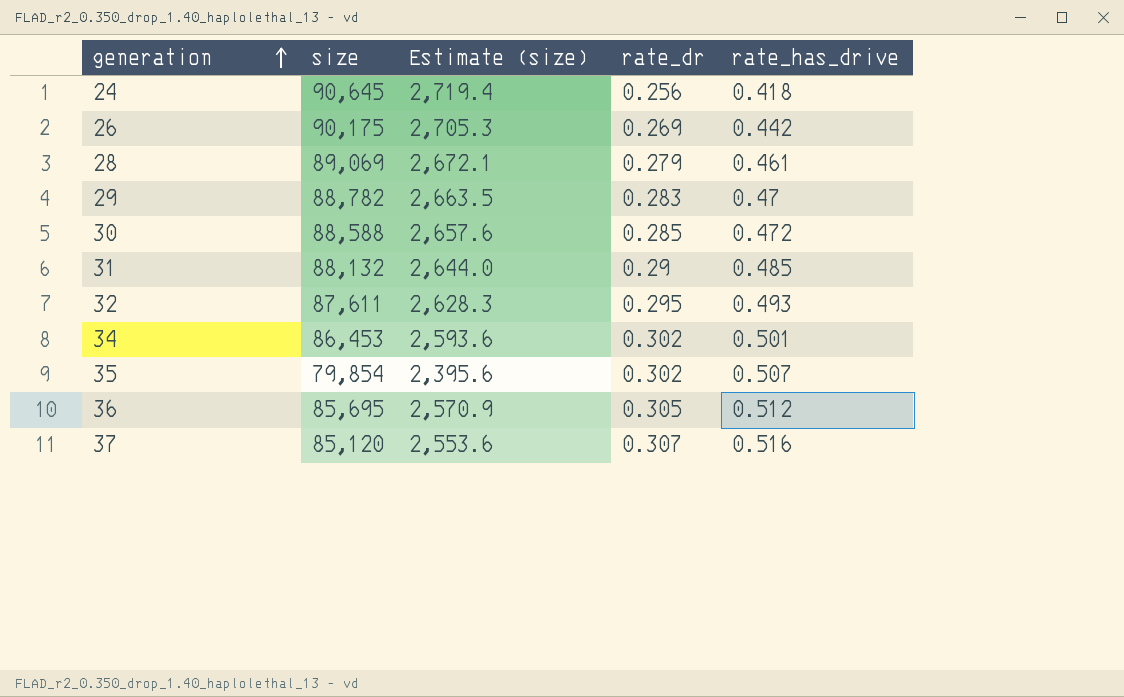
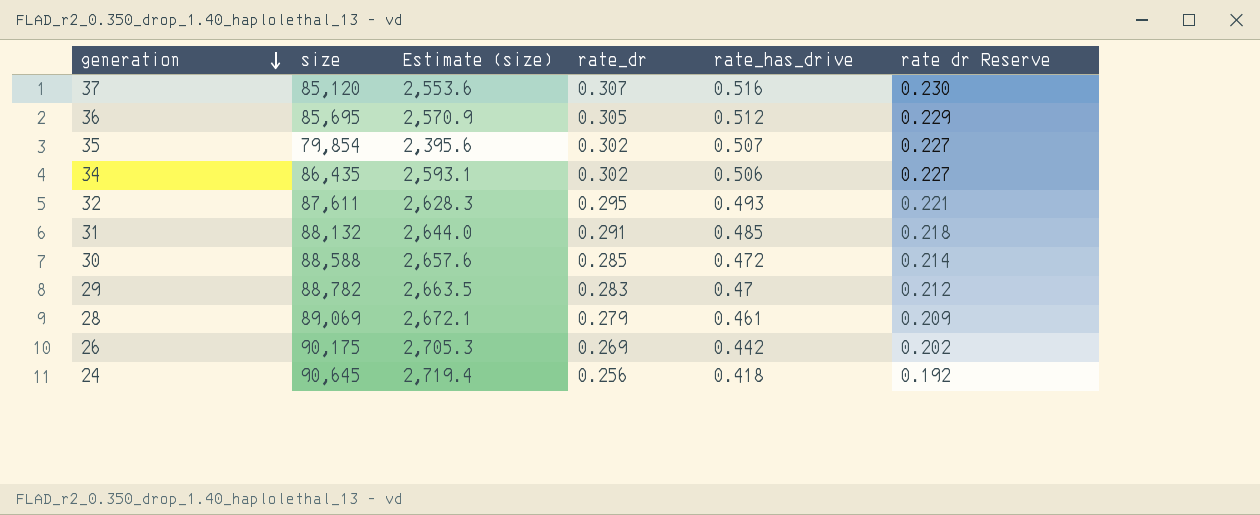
row order: generation ascending -> generation descending
column rate dr Reserve | formula: none -> [rate_dr] * 0.75
34 | size: 86,453 -> 86,435
34 | Estimate (size): 2,593.6 -> 2,593.1
34 | rate_has_drive: 0.501 -> 0.506
31 | rate_dr: 0.29 -> 0.291

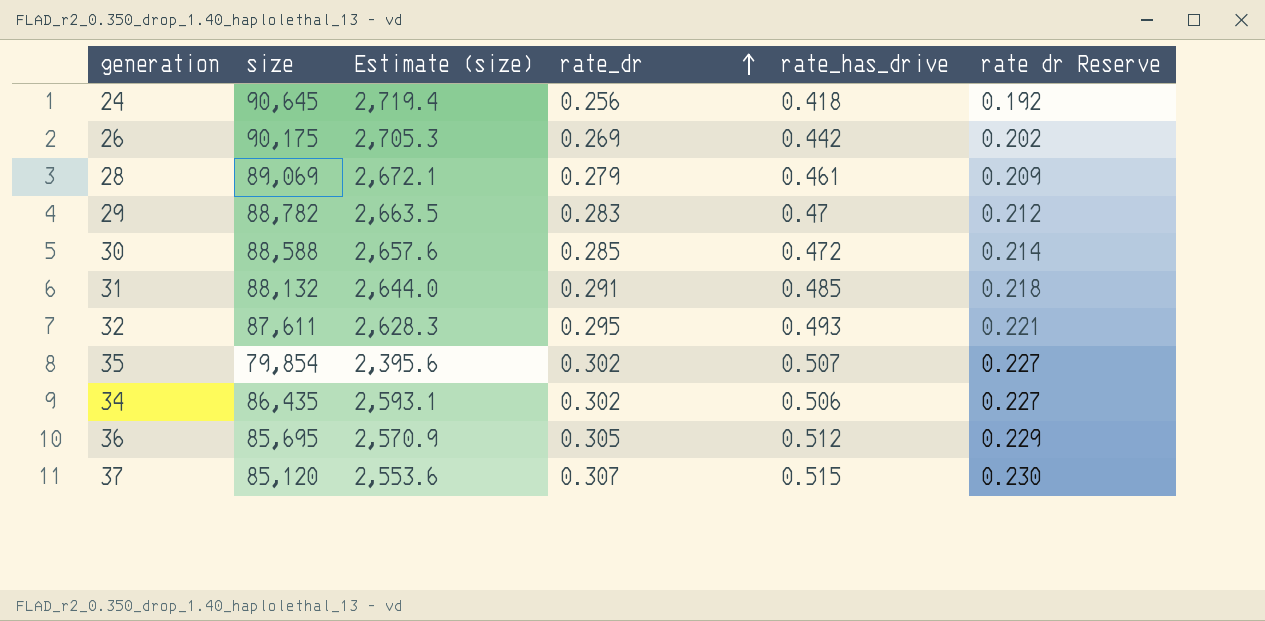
row order: generation descending -> rate_dr ascending
37 | rate_has_drive: 0.516 -> 0.515

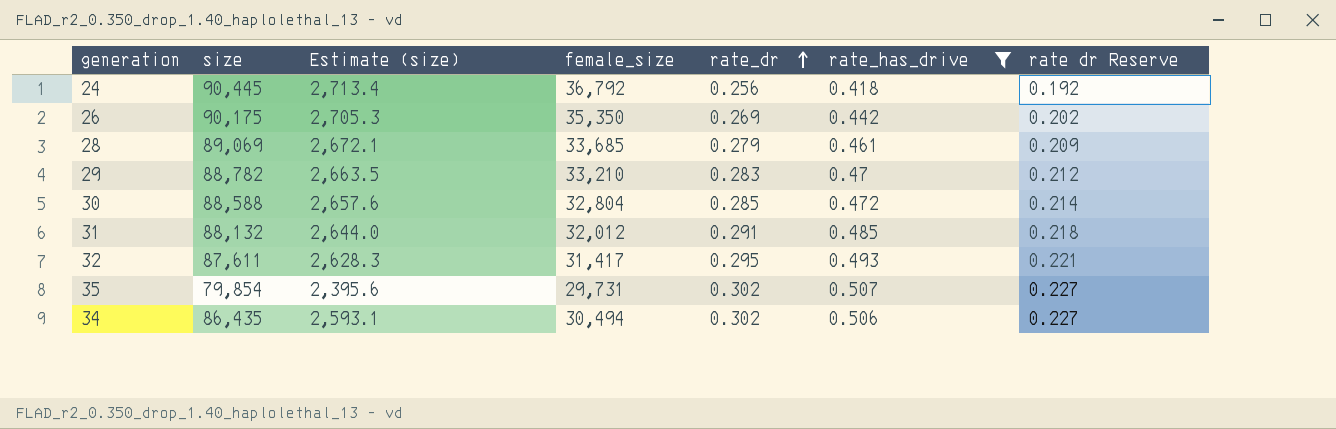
filter: none -> rate_has_drive <= 0.507
column female_size | position: none -> 4
24 | size: 90,645 -> 90,445
24 | Estimate (size): 2,719.4 -> 2,713.4

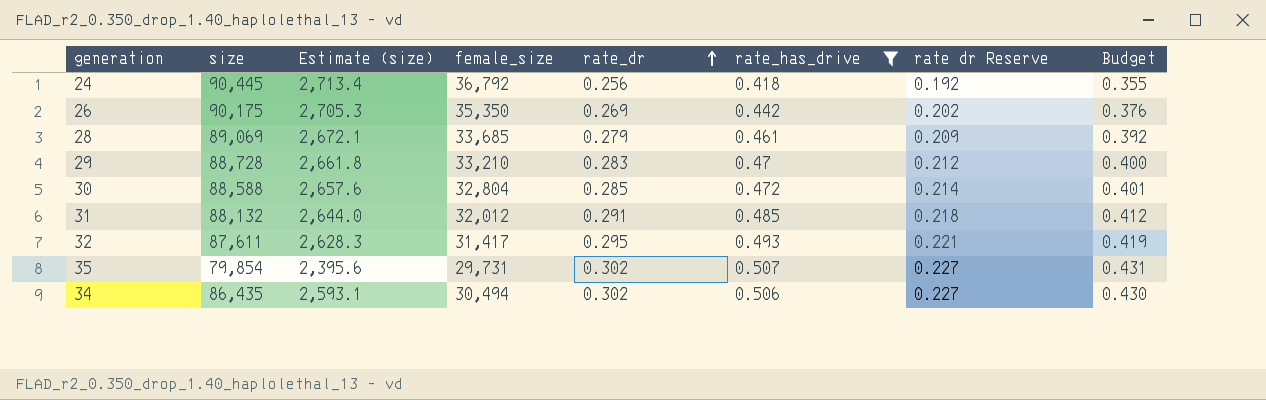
column Budget | formula: none -> [rate_has_drive] * 0.85
29 | size: 88,782 -> 88,728
29 | Estimate (size): 2,663.5 -> 2,661.8

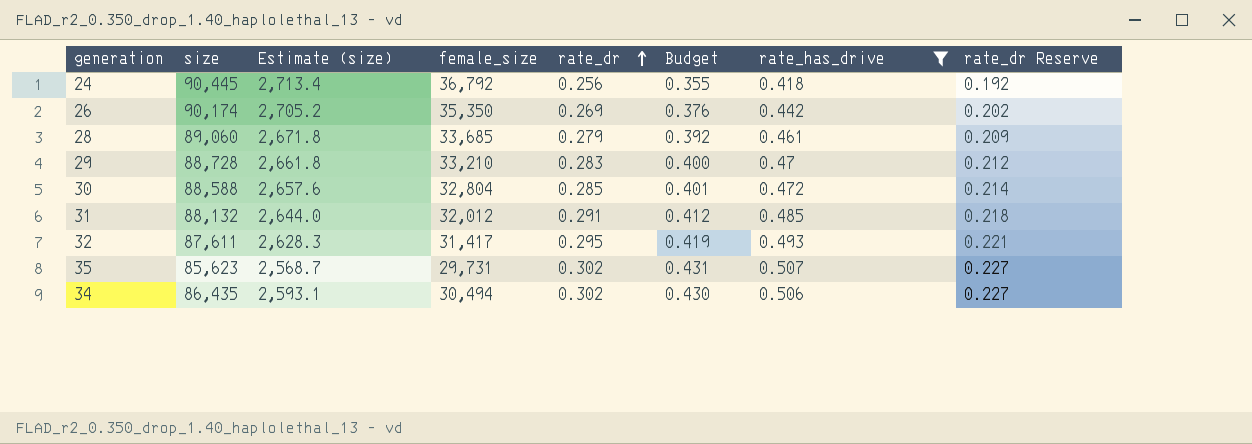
column Budget | position: 8 -> 6
column name: rate dr Reserve -> rate_dr Reserve
26 | size: 90,175 -> 90,174
26 | Estimate (size): 2,705.3 -> 2,705.2
28 | size: 89,069 -> 89,060
28 | Estimate (size): 2,672.1 -> 2,671.8
35 | size: 79,854 -> 85,623
35 | Estimate (size): 2,395.6 -> 2,568.7

